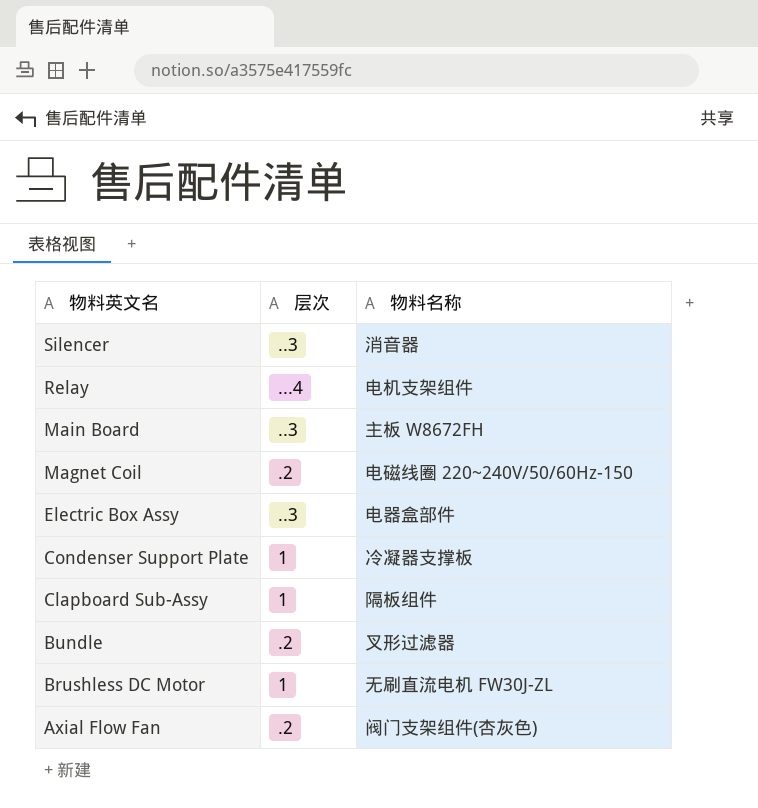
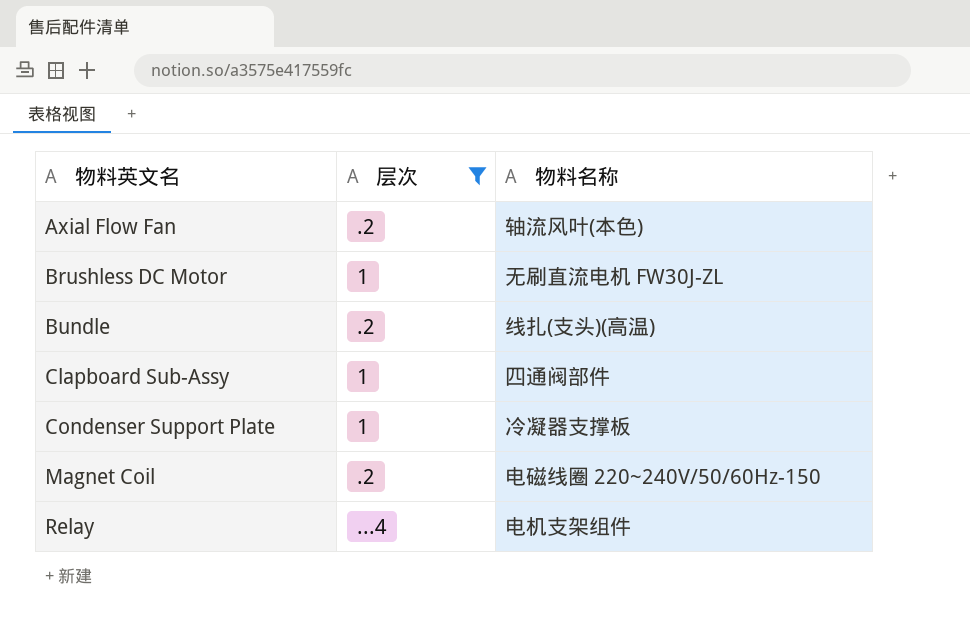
filter: none -> 层次 != ..3
row order: 物料英文名 descending -> 物料英文名 ascending
Axial Flow Fan | 物料名称: 阀门支架组件(杏灰色) -> 轴流风叶(本色)
Bundle | 物料名称: 叉形过滤器 -> 线扎(支头)(高温)
Clapboard Sub-Assy | 物料名称: 隔板组件 -> 四通阀部件

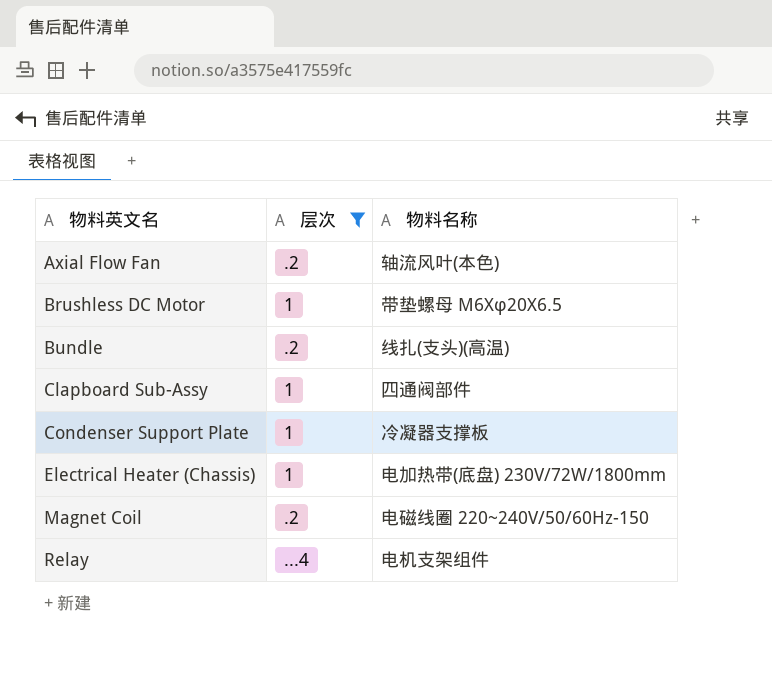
Brushless DC Motor | 物料名称: 无刷直流电机 FW30J-ZL -> 带垫螺母 M6Xφ20X6.5
row Electrical Heater (Chassis): none -> 1 | 电加热带(底盘) 230V/72W/1800mm

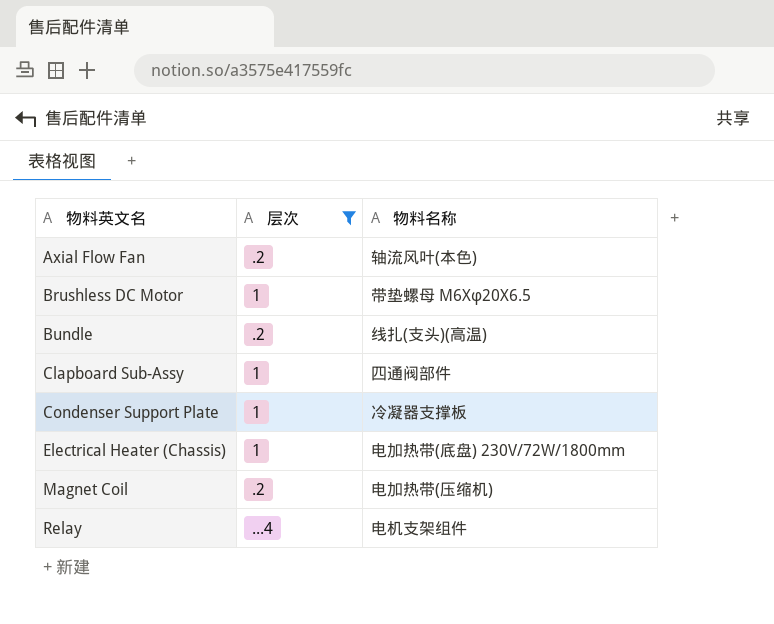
Magnet Coil | 物料名称: 电磁线圈 220~240V/50/60Hz-150 -> 电加热带(压缩机)

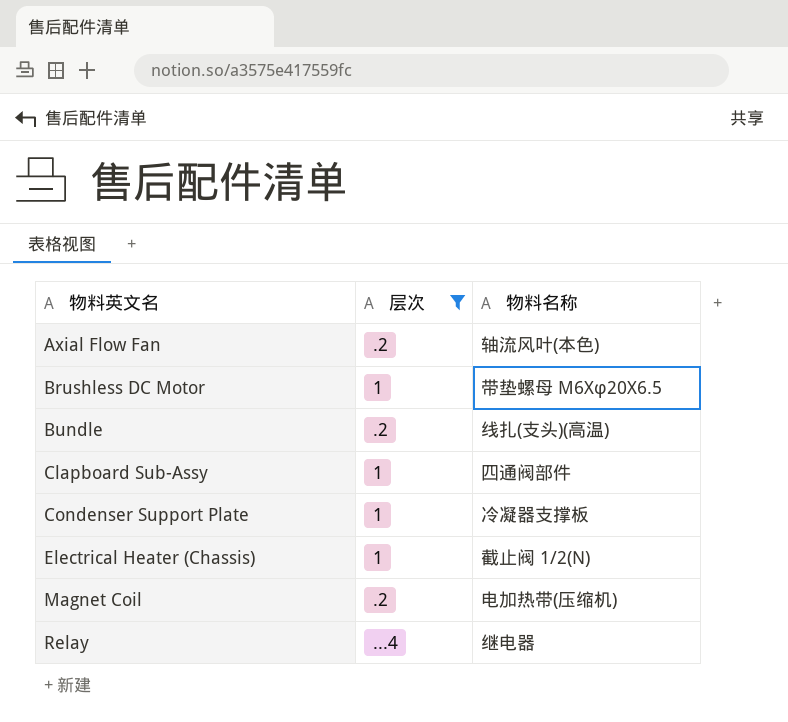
Electrical Heater (Chassis) | 物料名称: 电加热带(底盘) 230V/72W/1800mm -> 截止阀 1/2(N)
Relay | 物料名称: 电机支架组件 -> 继电器

